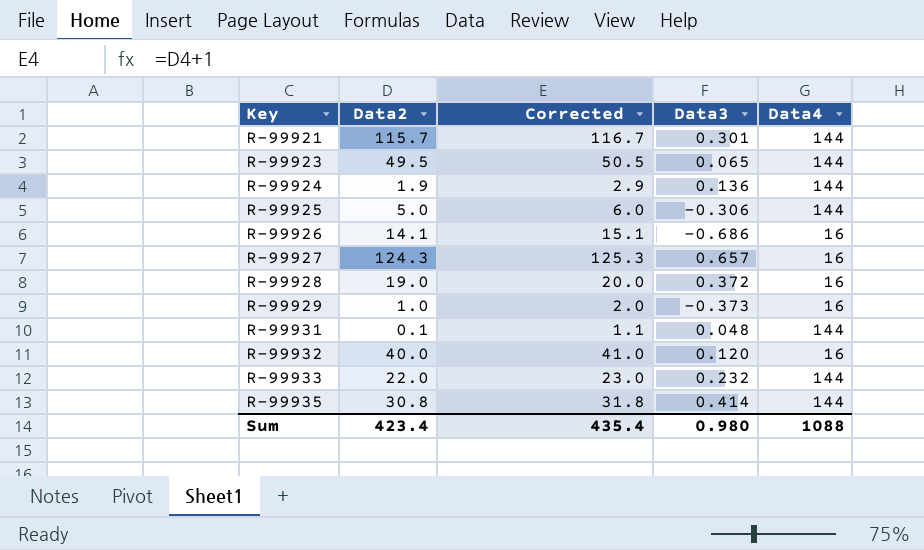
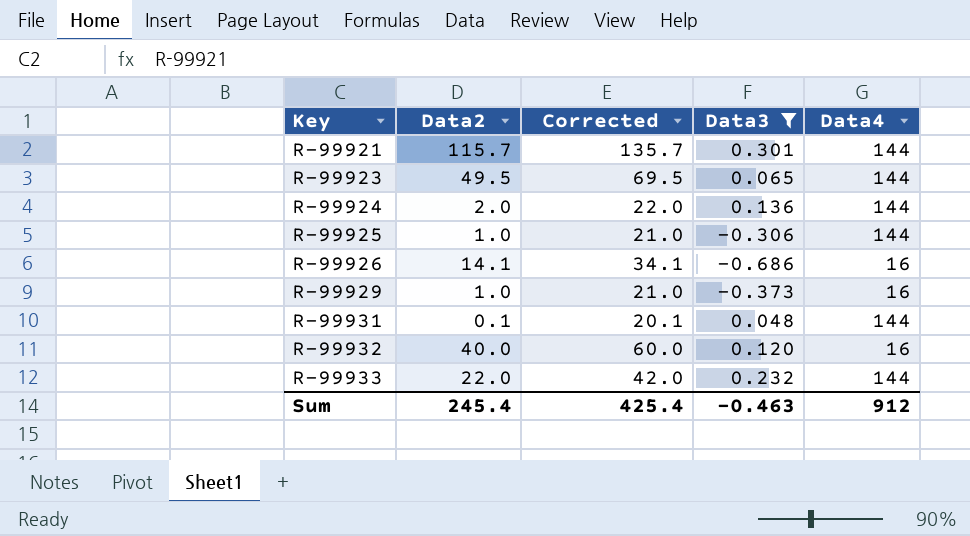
filter: none -> Data3 <= 0.301
column Corrected | formula: [Data2] + 1 -> [Data2] + 20
R-99924 | Data2: 1.9 -> 2.0
R-99925 | Data2: 5.0 -> 1.0
Sum | Data2: 423.4 -> 245.4
Sum | Corrected: 435.4 -> 425.4
Sum | Data3: 0.980 -> -0.463
Sum | Data4: 1088 -> 912

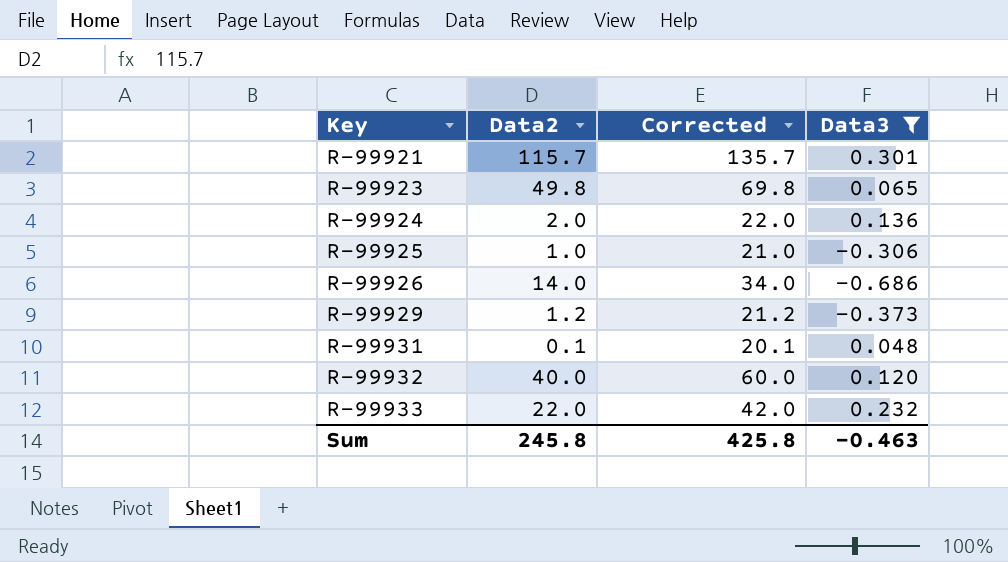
column Data4 | position: 5 -> none
R-99923 | Data2: 49.5 -> 49.8
R-99923 | Corrected: 69.5 -> 69.8
R-99926 | Data2: 14.1 -> 14.0
R-99926 | Corrected: 34.1 -> 34.0
R-99929 | Data2: 1.0 -> 1.2
R-99929 | Corrected: 21.0 -> 21.2
Sum | Data2: 245.4 -> 245.8
Sum | Corrected: 425.4 -> 425.8

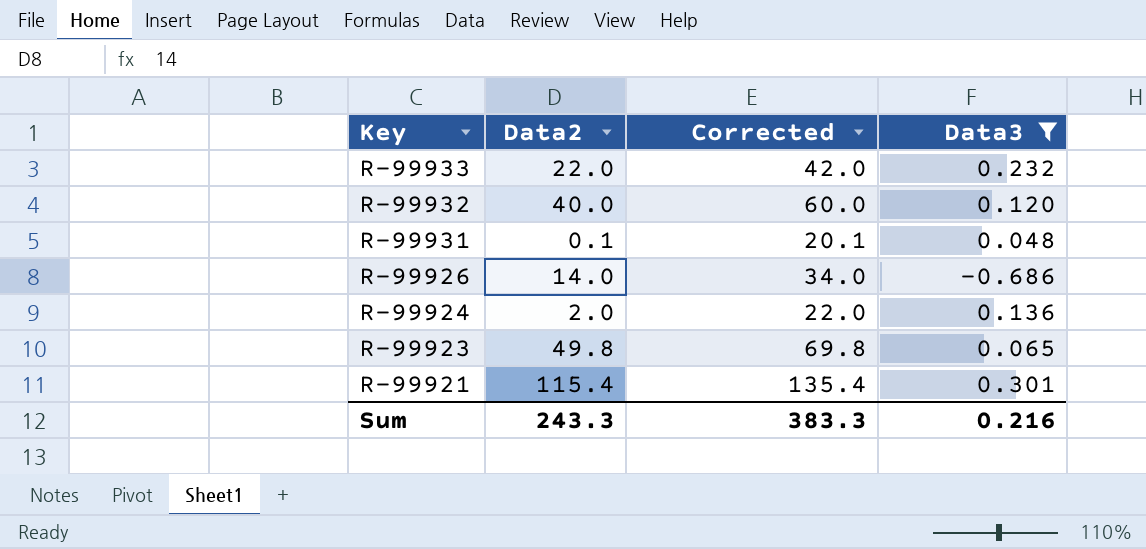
row order: Key ascending -> Key descending
row R-99925: 1.0 | 21.0 | -0.306 -> none
row R-99929: 1.2 | 21.2 | -0.373 -> none
R-99921 | Data2: 115.7 -> 115.4
R-99921 | Corrected: 135.7 -> 135.4
Sum | Data2: 245.8 -> 243.3
Sum | Corrected: 425.8 -> 383.3
Sum | Data3: -0.463 -> 0.216

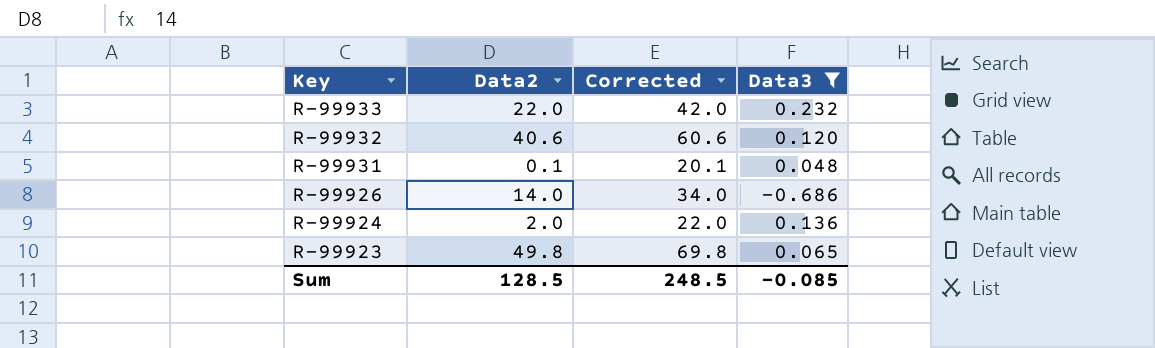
row R-99921: 115.4 | 135.4 | 0.301 -> none
R-99932 | Data2: 40.0 -> 40.6
R-99932 | Corrected: 60.0 -> 60.6
Sum | Data2: 243.3 -> 128.5
Sum | Corrected: 383.3 -> 248.5
Sum | Data3: 0.216 -> -0.085

